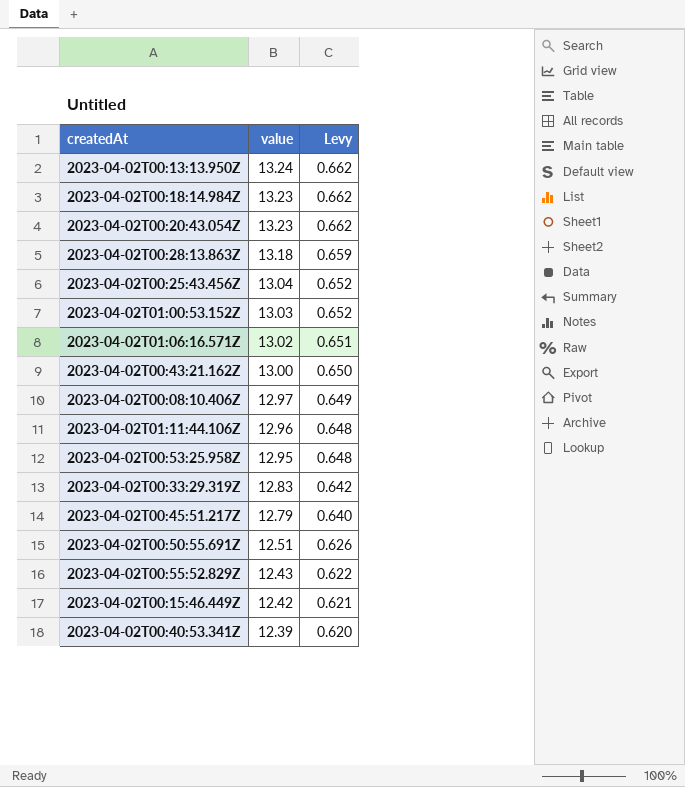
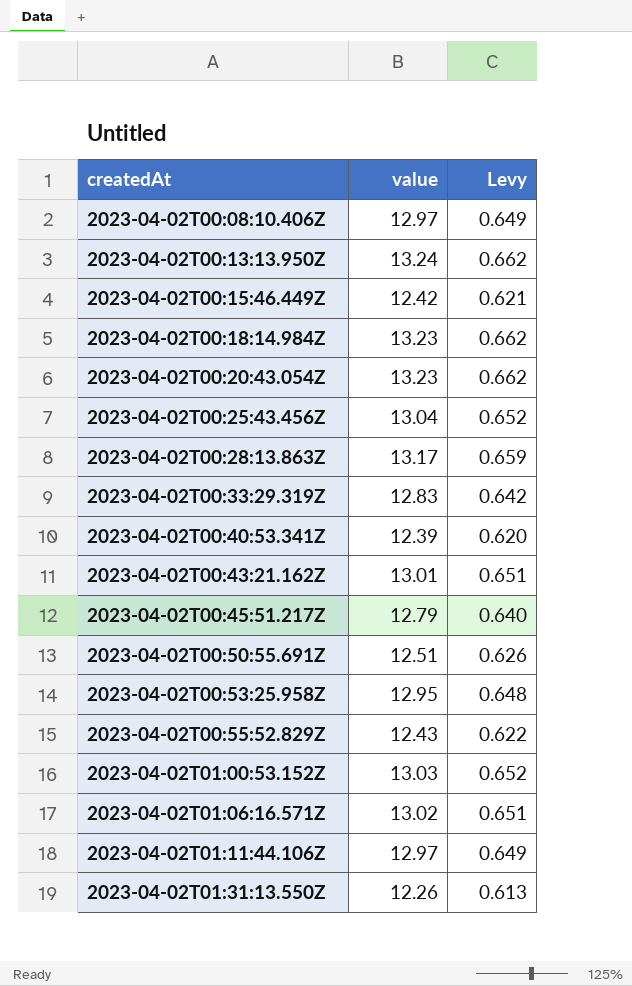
row order: value descending -> createdAt ascending
2023-04-02T00:28:13.863Z | value: 13.18 -> 13.17
2023-04-02T00:43:21.162Z | value: 13.00 -> 13.01
2023-04-02T00:43:21.162Z | Levy: 0.650 -> 0.651
2023-04-02T01:11:44.106Z | value: 12.96 -> 12.97
2023-04-02T01:11:44.106Z | Levy: 0.648 -> 0.649
row 2023-04-02T01:31:13.550Z: none -> 12.26 | 0.613

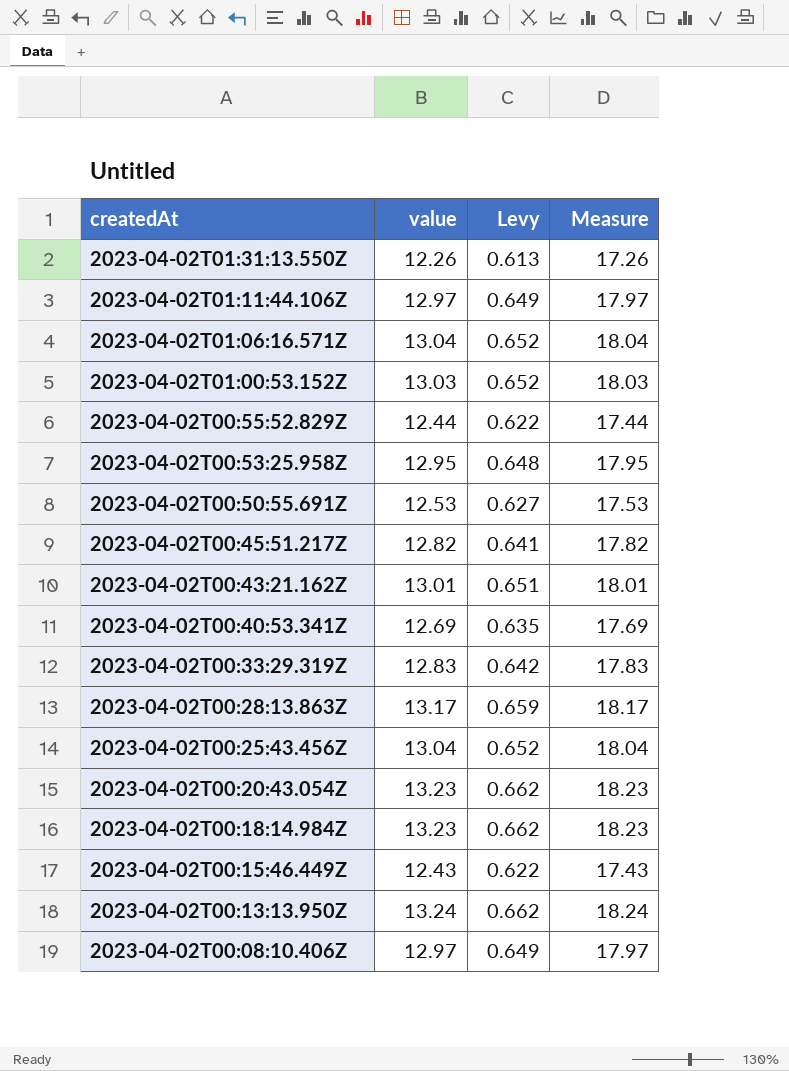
row order: createdAt ascending -> createdAt descending
column Measure | formula: none -> [value] + 5
2023-04-02T01:06:16.571Z | value: 13.02 -> 13.04
2023-04-02T01:06:16.571Z | Levy: 0.651 -> 0.652
2023-04-02T00:55:52.829Z | value: 12.43 -> 12.44
2023-04-02T00:50:55.691Z | value: 12.51 -> 12.53
2023-04-02T00:50:55.691Z | Levy: 0.626 -> 0.627
2023-04-02T00:45:51.217Z | value: 12.79 -> 12.82
2023-04-02T00:45:51.217Z | Levy: 0.640 -> 0.641
2023-04-02T00:40:53.341Z | value: 12.39 -> 12.69
2023-04-02T00:40:53.341Z | Levy: 0.620 -> 0.635
2023-04-02T00:15:46.449Z | value: 12.42 -> 12.43
2023-04-02T00:15:46.449Z | Levy: 0.621 -> 0.622

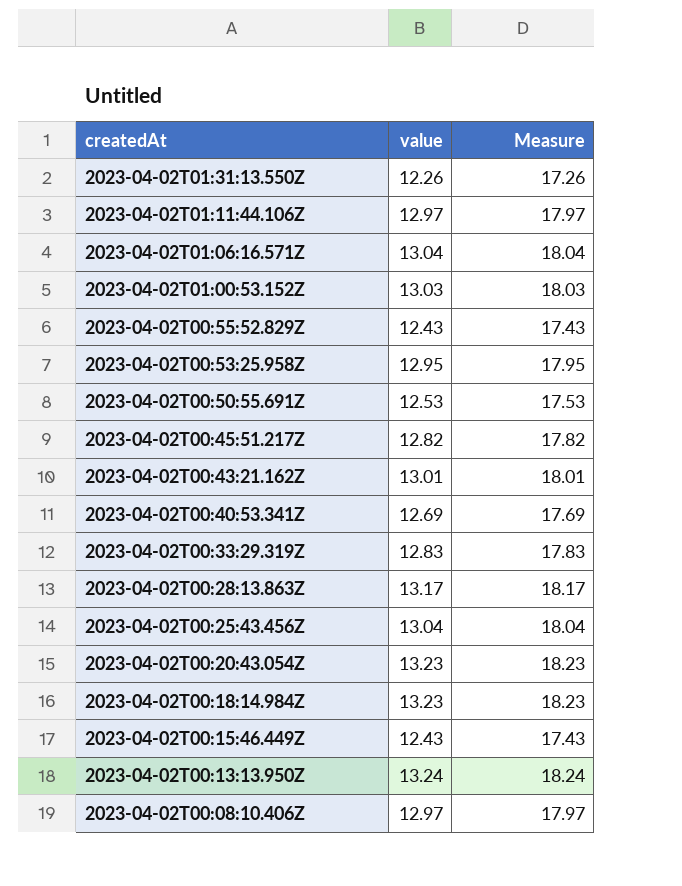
column Levy | formula: [value] * 0.05 -> none
2023-04-02T00:55:52.829Z | value: 12.44 -> 12.43
2023-04-02T00:55:52.829Z | Measure: 17.44 -> 17.43

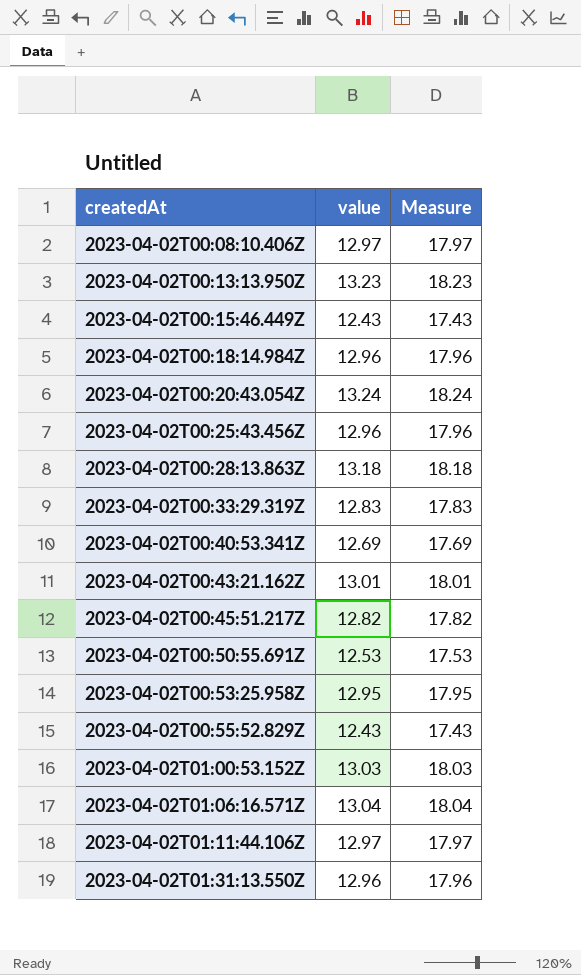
row order: createdAt descending -> createdAt ascending
2023-04-02T00:13:13.950Z | value: 13.24 -> 13.23
2023-04-02T00:13:13.950Z | Measure: 18.24 -> 18.23
2023-04-02T00:18:14.984Z | value: 13.23 -> 12.96
2023-04-02T00:18:14.984Z | Measure: 18.23 -> 17.96
2023-04-02T00:20:43.054Z | value: 13.23 -> 13.24
2023-04-02T00:20:43.054Z | Measure: 18.23 -> 18.24
2023-04-02T00:25:43.456Z | value: 13.04 -> 12.96
2023-04-02T00:25:43.456Z | Measure: 18.04 -> 17.96
2023-04-02T00:28:13.863Z | value: 13.17 -> 13.18
2023-04-02T00:28:13.863Z | Measure: 18.17 -> 18.18
2023-04-02T01:31:13.550Z | value: 12.26 -> 12.96
2023-04-02T01:31:13.550Z | Measure: 17.26 -> 17.96

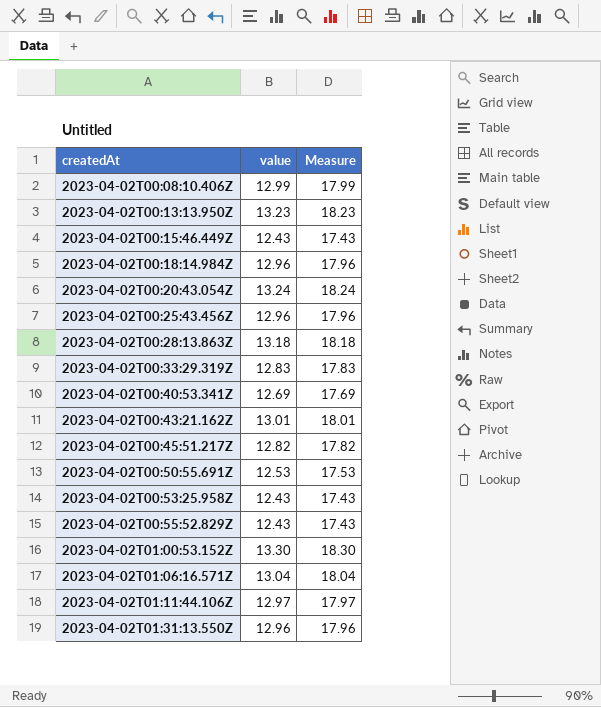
2023-04-02T00:08:10.406Z | value: 12.97 -> 12.99
2023-04-02T00:08:10.406Z | Measure: 17.97 -> 17.99
2023-04-02T00:53:25.958Z | value: 12.95 -> 12.43
2023-04-02T00:53:25.958Z | Measure: 17.95 -> 17.43
2023-04-02T01:00:53.152Z | value: 13.03 -> 13.30
2023-04-02T01:00:53.152Z | Measure: 18.03 -> 18.30

